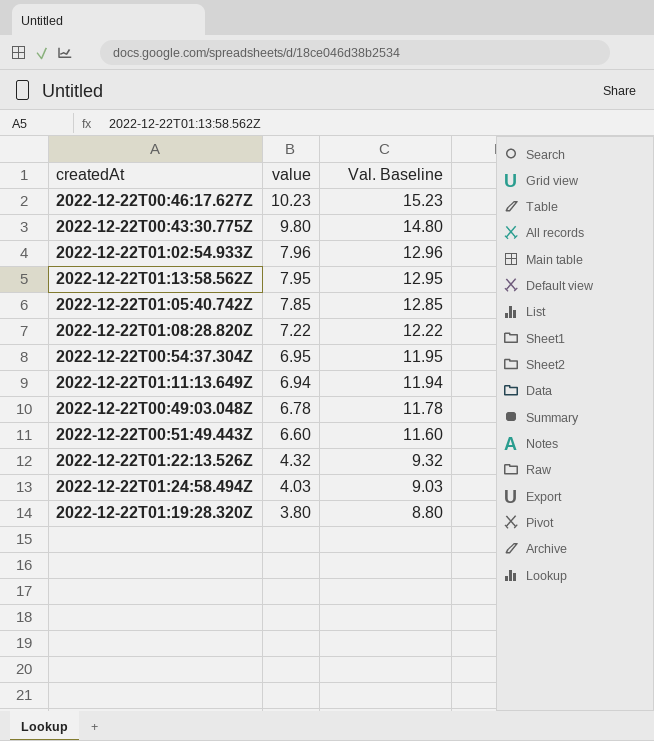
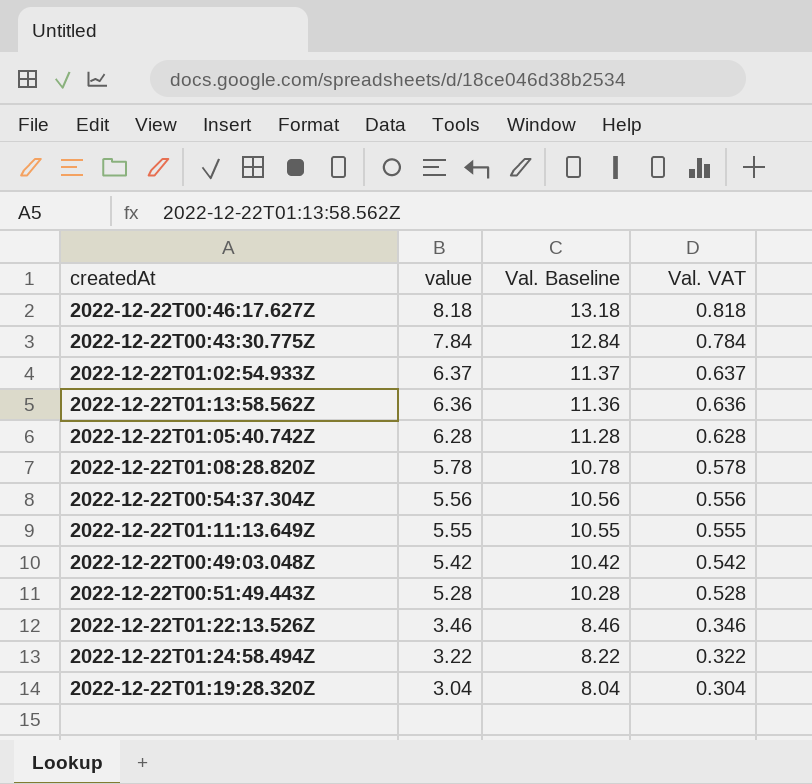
column Val. VAT | formula: none -> [value] * 0.1
2022-12-22T00:46:17.627Z | value: 10.23 -> 8.18
2022-12-22T00:46:17.627Z | Val. Baseline: 15.23 -> 13.18
2022-12-22T00:43:30.775Z | value: 9.80 -> 7.84
2022-12-22T00:43:30.775Z | Val. Baseline: 14.80 -> 12.84
2022-12-22T01:02:54.933Z | value: 7.96 -> 6.37
2022-12-22T01:02:54.933Z | Val. Baseline: 12.96 -> 11.37
2022-12-22T01:13:58.562Z | value: 7.95 -> 6.36
2022-12-22T01:13:58.562Z | Val. Baseline: 12.95 -> 11.36
2022-12-22T01:05:40.742Z | value: 7.85 -> 6.28
2022-12-22T01:05:40.742Z | Val. Baseline: 12.85 -> 11.28
2022-12-22T01:08:28.820Z | value: 7.22 -> 5.78
2022-12-22T01:08:28.820Z | Val. Baseline: 12.22 -> 10.78
2022-12-22T00:54:37.304Z | value: 6.95 -> 5.56
2022-12-22T00:54:37.304Z | Val. Baseline: 11.95 -> 10.56
2022-12-22T01:11:13.649Z | value: 6.94 -> 5.55
2022-12-22T01:11:13.649Z | Val. Baseline: 11.94 -> 10.55
2022-12-22T00:49:03.048Z | value: 6.78 -> 5.42
2022-12-22T00:49:03.048Z | Val. Baseline: 11.78 -> 10.42
2022-12-22T00:51:49.443Z | value: 6.60 -> 5.28
2022-12-22T00:51:49.443Z | Val. Baseline: 11.60 -> 10.28
2022-12-22T01:22:13.526Z | value: 4.32 -> 3.46
2022-12-22T01:22:13.526Z | Val. Baseline: 9.32 -> 8.46
2022-12-22T01:24:58.494Z | value: 4.03 -> 3.22
2022-12-22T01:24:58.494Z | Val. Baseline: 9.03 -> 8.22
2022-12-22T01:19:28.320Z | value: 3.80 -> 3.04
2022-12-22T01:19:28.320Z | Val. Baseline: 8.80 -> 8.04

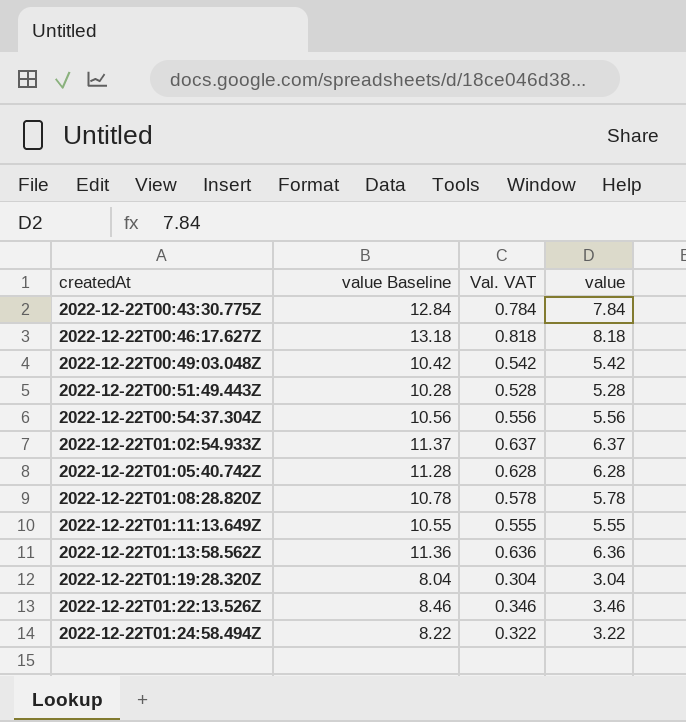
row order: value descending -> createdAt ascending
column name: Val. Baseline -> value Baseline
column value | position: 2 -> 4

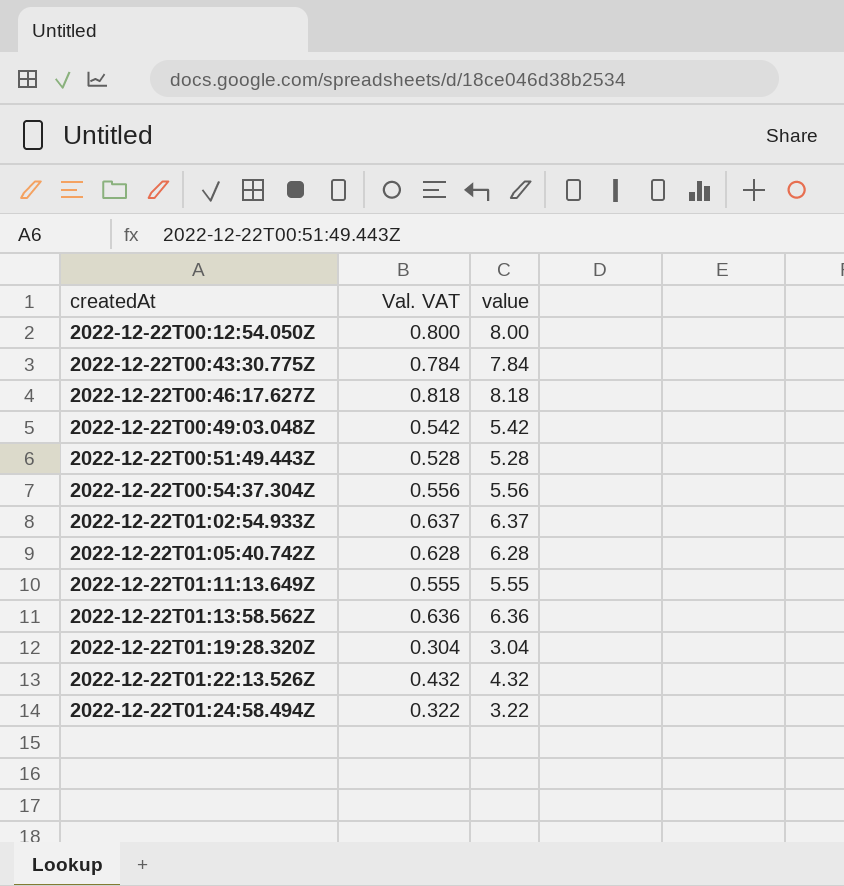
column value Baseline | formula: [value] + 5 -> none
row 2022-12-22T01:08:28.820Z: 10.78 | 0.578 | 5.78 -> none
row 2022-12-22T00:12:54.050Z: none -> 0.800 | 8.00
2022-12-22T01:22:13.526Z | Val. VAT: 0.346 -> 0.432
2022-12-22T01:22:13.526Z | value: 3.46 -> 4.32

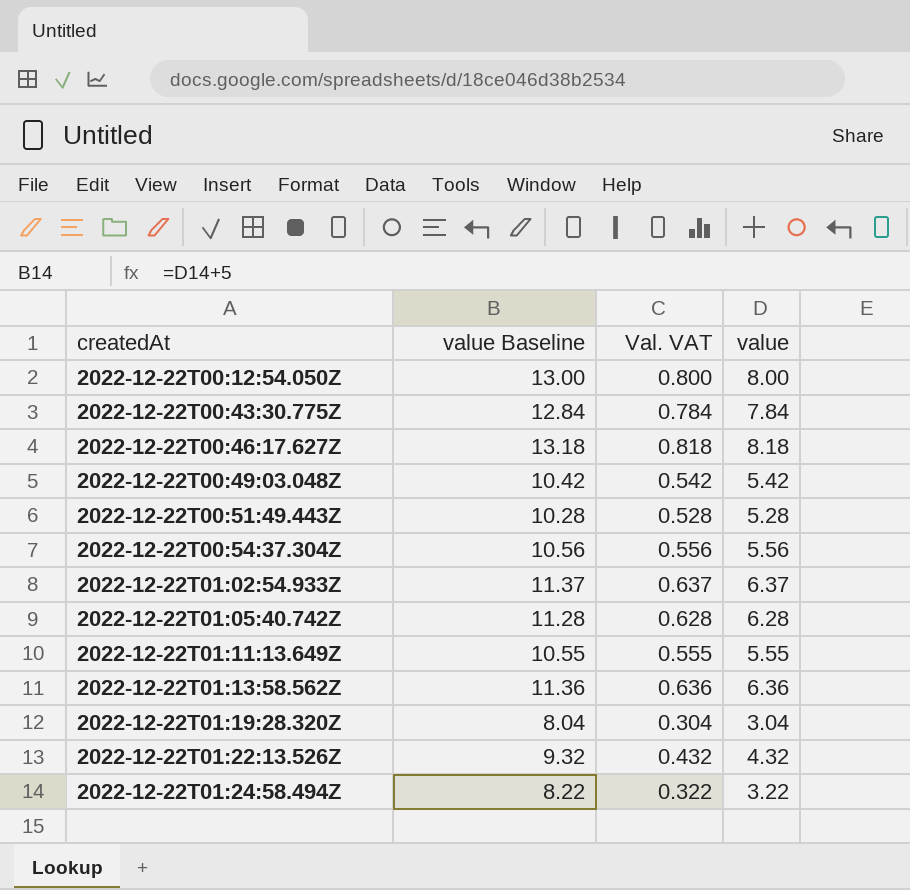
column value Baseline | formula: none -> [value] + 5

